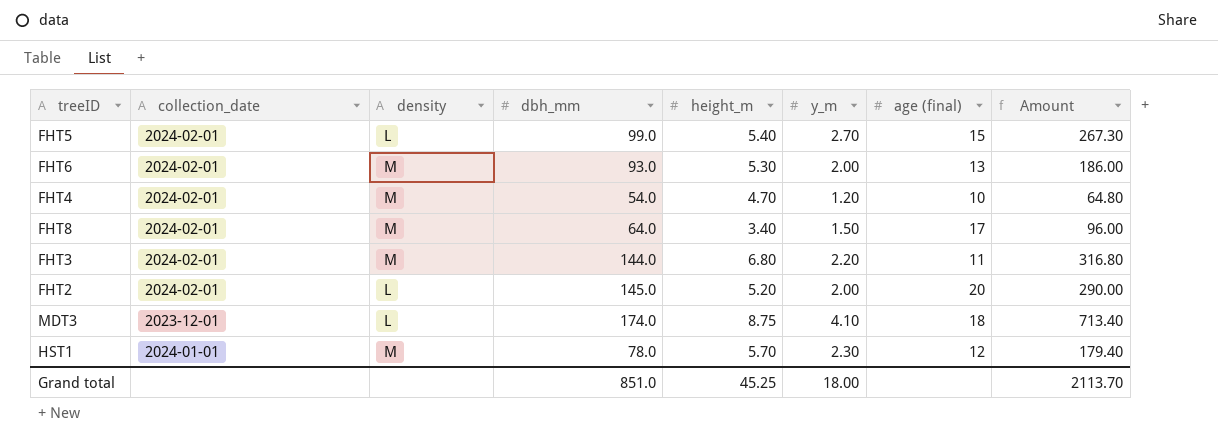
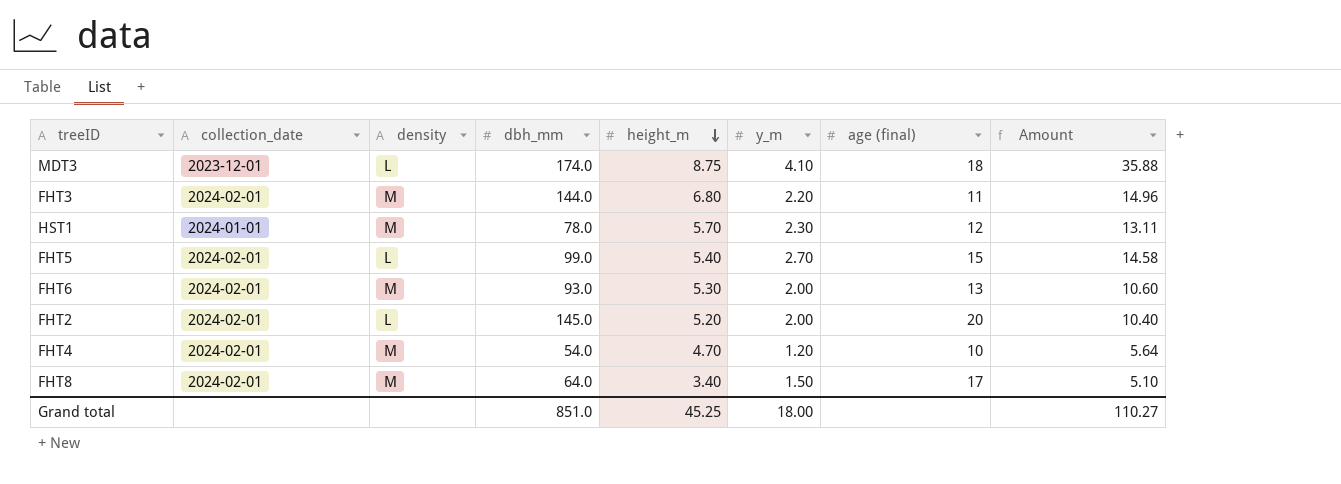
row order: none -> height_m descending
column Amount | formula: [dbh_mm] * [y_m] -> [height_m] * [y_m]
Grand total | Amount: 2113.70 -> 110.27

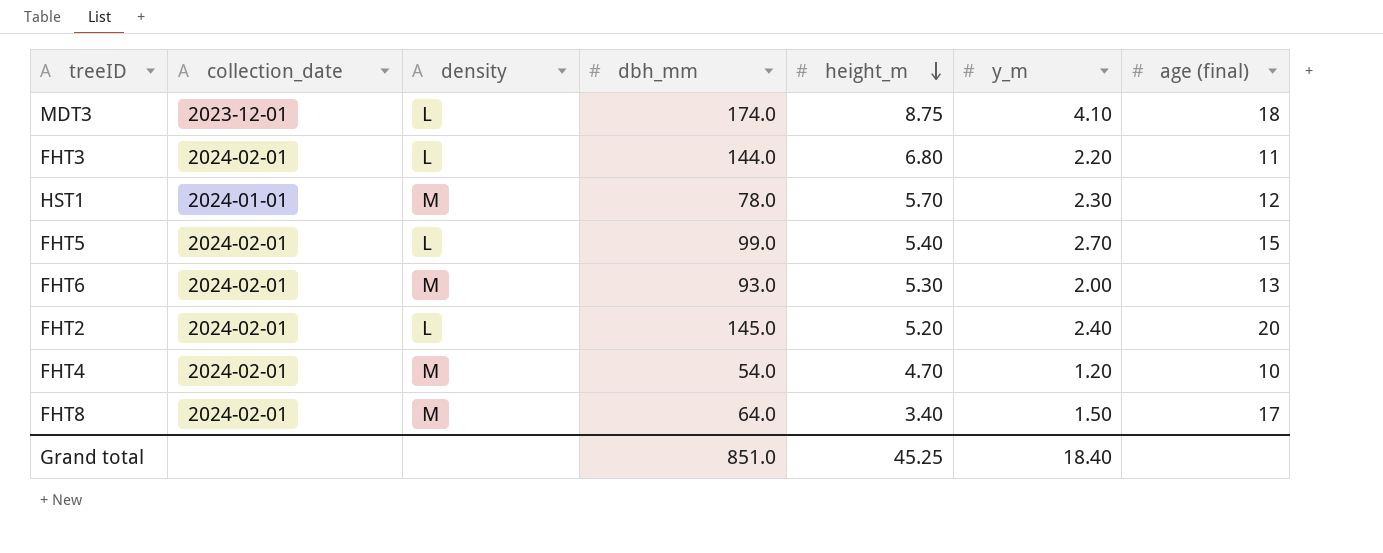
column Amount | formula: [height_m] * [y_m] -> none
FHT3 | density: M -> L
FHT2 | y_m: 2.00 -> 2.40
Grand total | y_m: 18.00 -> 18.40

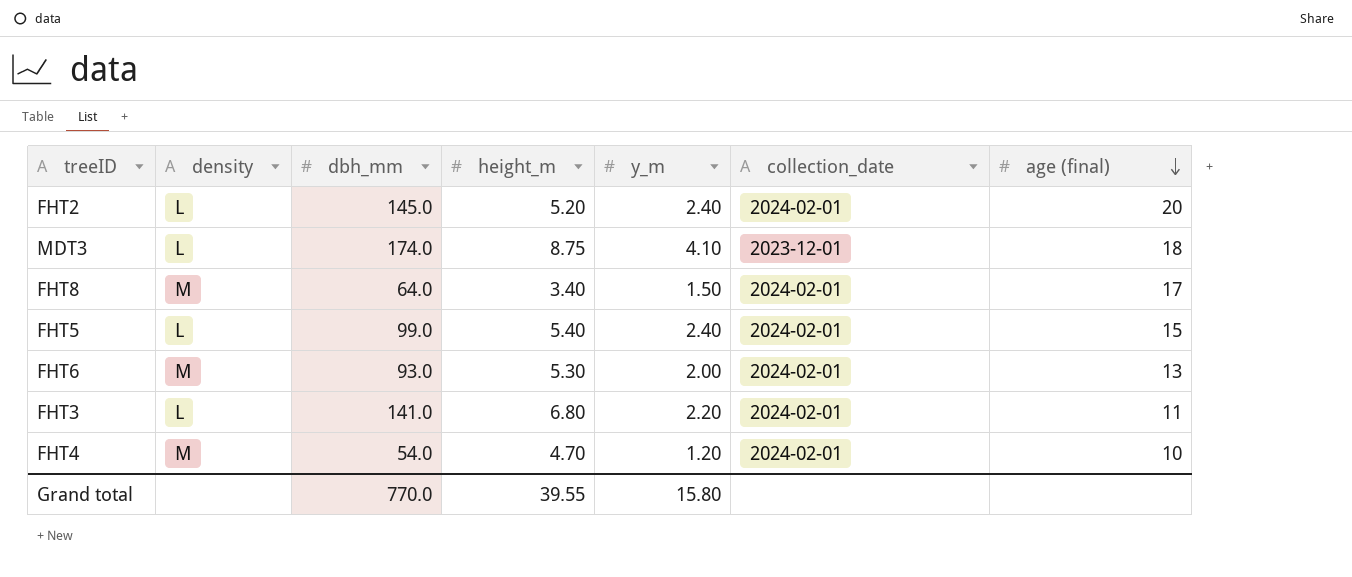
row order: height_m descending -> age (final) descending
column collection_date | position: 2 -> 6
row HST1: 2024-01-01 | M | 78.0 | 5.70 | 2.30 | 12 -> none
FHT5 | y_m: 2.70 -> 2.40
FHT3 | dbh_mm: 144.0 -> 141.0
Grand total | dbh_mm: 851.0 -> 770.0
Grand total | height_m: 45.25 -> 39.55
Grand total | y_m: 18.40 -> 15.80

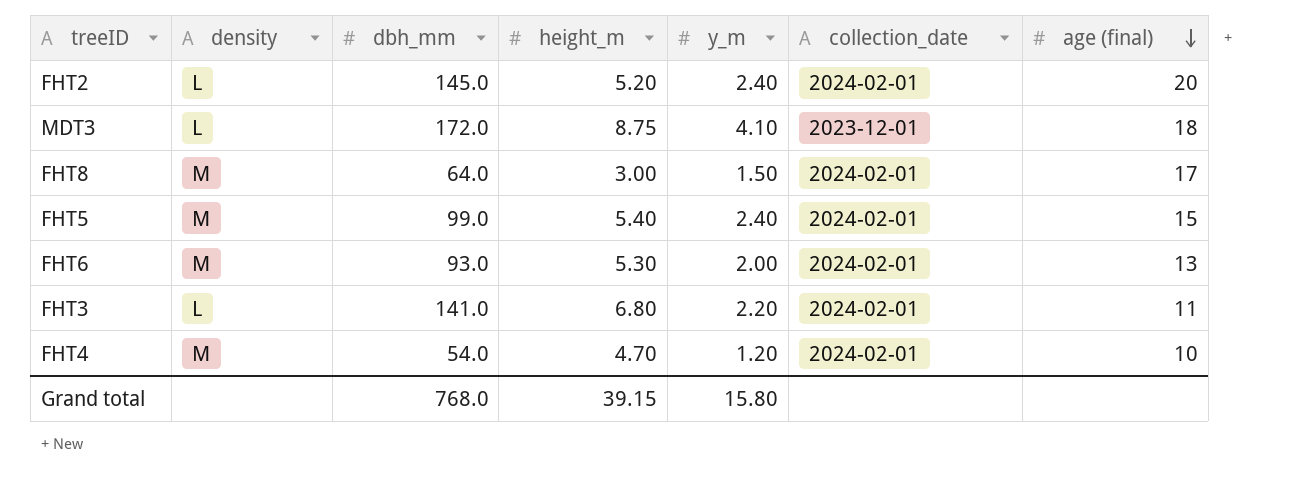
MDT3 | dbh_mm: 174.0 -> 172.0
FHT8 | height_m: 3.40 -> 3.00
FHT5 | density: L -> M
Grand total | dbh_mm: 770.0 -> 768.0
Grand total | height_m: 39.55 -> 39.15

